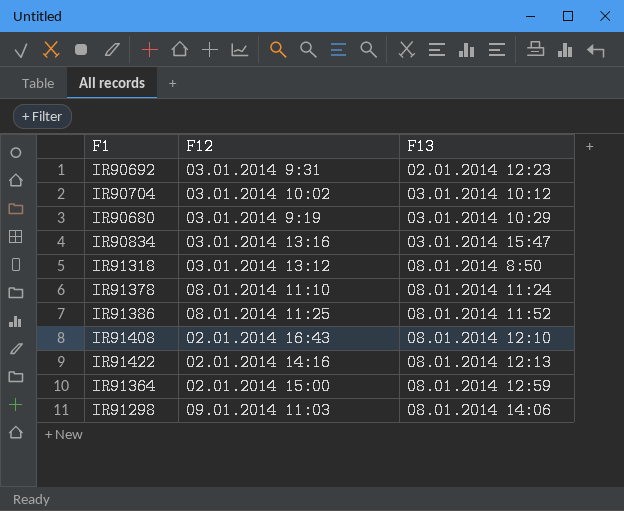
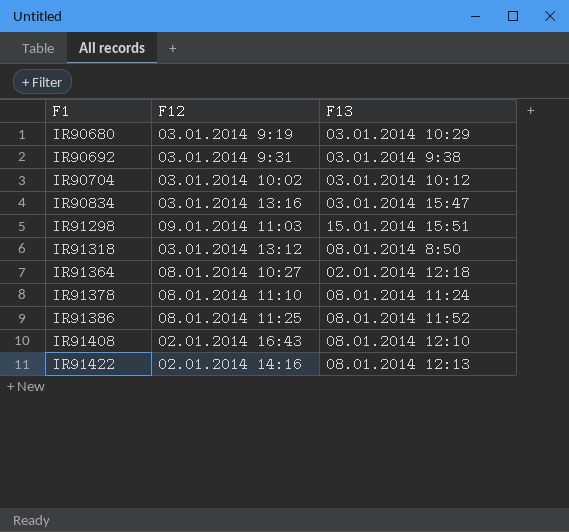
row order: F13 ascending -> F1 ascending
IR90692 | F13: 02.01.2014 12:23 -> 03.01.2014 9:38
IR91298 | F13: 08.01.2014 14:06 -> 15.01.2014 15:51
IR91364 | F12: 02.01.2014 15:00 -> 08.01.2014 10:27
IR91364 | F13: 08.01.2014 12:59 -> 02.01.2014 12:18

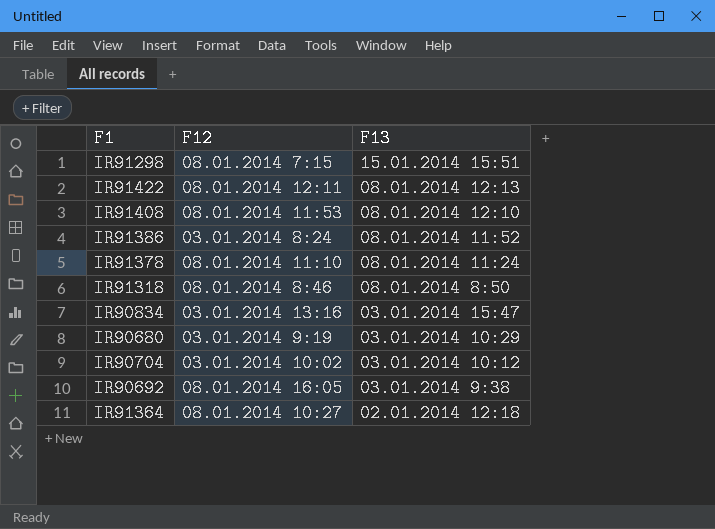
row order: F1 ascending -> F13 descending
IR91298 | F12: 09.01.2014 11:03 -> 08.01.2014 7:15
IR91422 | F12: 02.01.2014 14:16 -> 08.01.2014 12:11
IR91408 | F12: 02.01.2014 16:43 -> 08.01.2014 11:53
IR91386 | F12: 08.01.2014 11:25 -> 03.01.2014 8:24
IR91318 | F12: 03.01.2014 13:12 -> 08.01.2014 8:46
IR90692 | F12: 03.01.2014 9:31 -> 08.01.2014 16:05

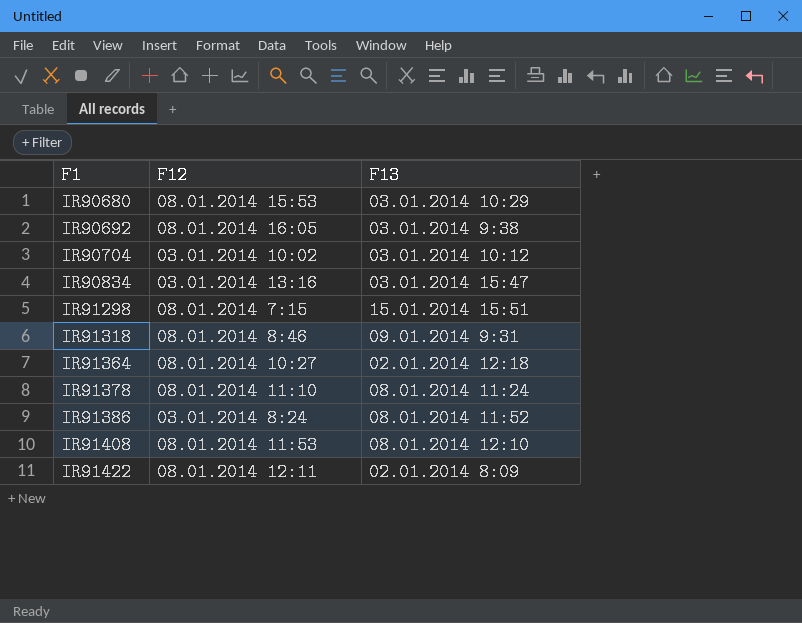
row order: F13 descending -> F1 ascending
IR90680 | F12: 03.01.2014 9:19 -> 08.01.2014 15:53
IR91318 | F13: 08.01.2014 8:50 -> 09.01.2014 9:31
IR91422 | F13: 08.01.2014 12:13 -> 02.01.2014 8:09

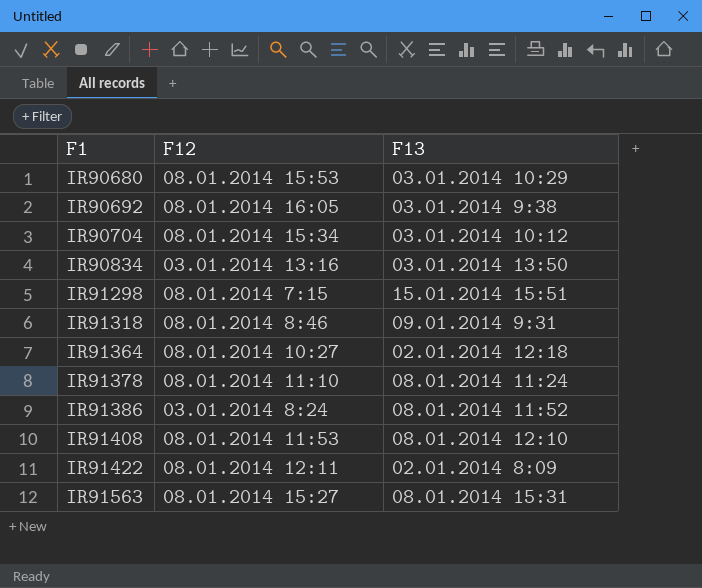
IR90704 | F12: 03.01.2014 10:02 -> 08.01.2014 15:34
IR90834 | F13: 03.01.2014 15:47 -> 03.01.2014 13:50
row IR91563: none -> 08.01.2014 15:27 | 08.01.2014 15:31

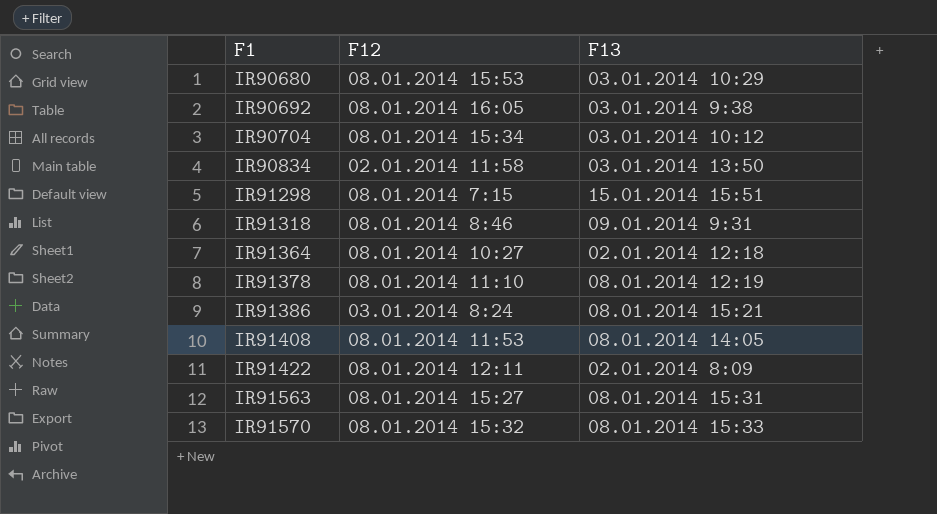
IR90834 | F12: 03.01.2014 13:16 -> 02.01.2014 11:58
IR91378 | F13: 08.01.2014 11:24 -> 08.01.2014 12:19
IR91386 | F13: 08.01.2014 11:52 -> 08.01.2014 15:21
IR91408 | F13: 08.01.2014 12:10 -> 08.01.2014 14:05
row IR91570: none -> 08.01.2014 15:32 | 08.01.2014 15:33

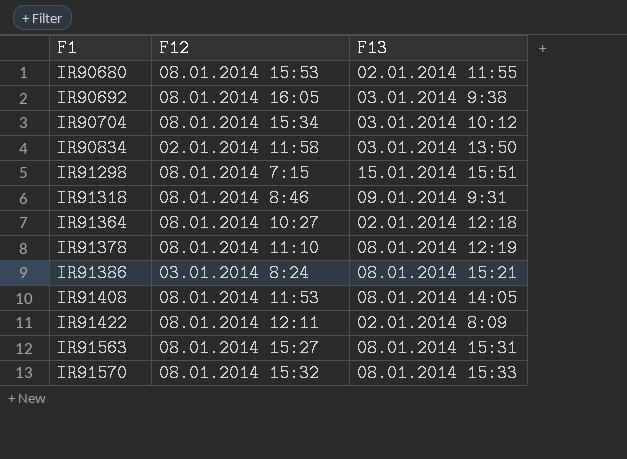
IR90680 | F13: 03.01.2014 10:29 -> 02.01.2014 11:55

